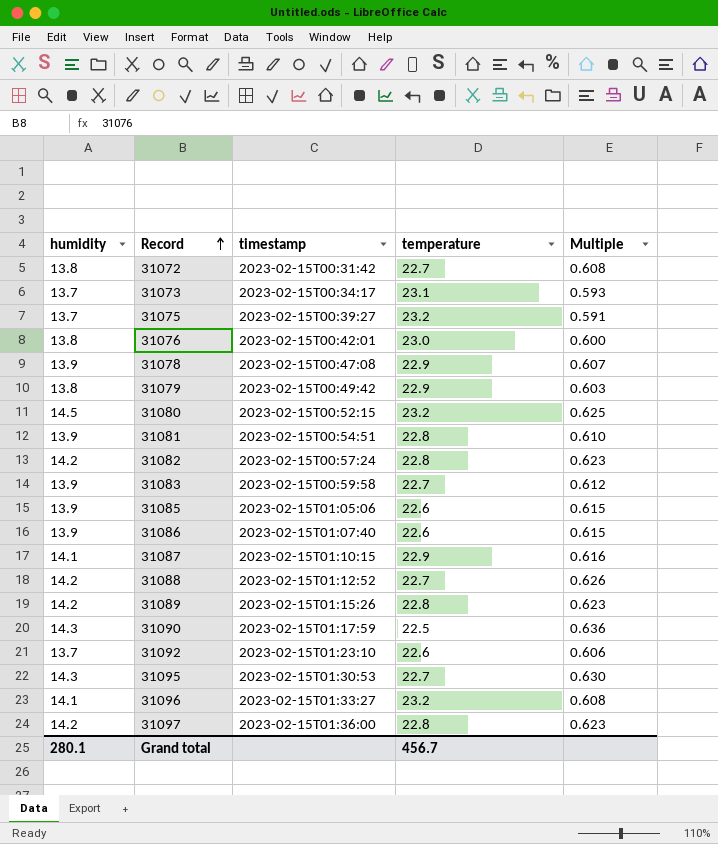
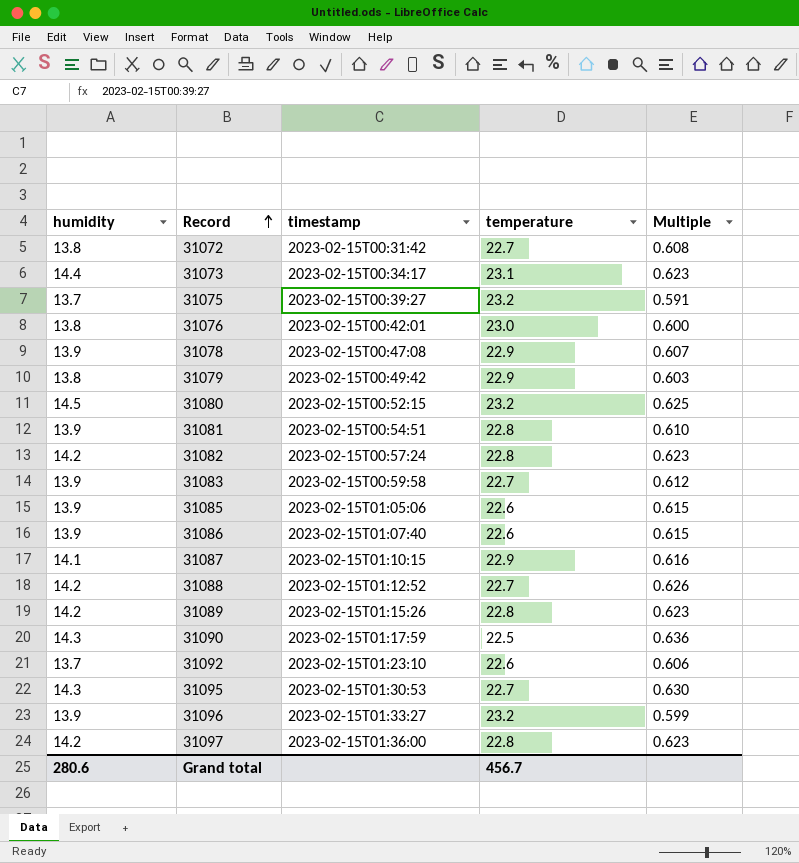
31073 | humidity: 13.7 -> 14.4
31073 | Multiple: 0.593 -> 0.623
31096 | humidity: 14.1 -> 13.9
31096 | Multiple: 0.608 -> 0.599
Grand total | humidity: 280.1 -> 280.6

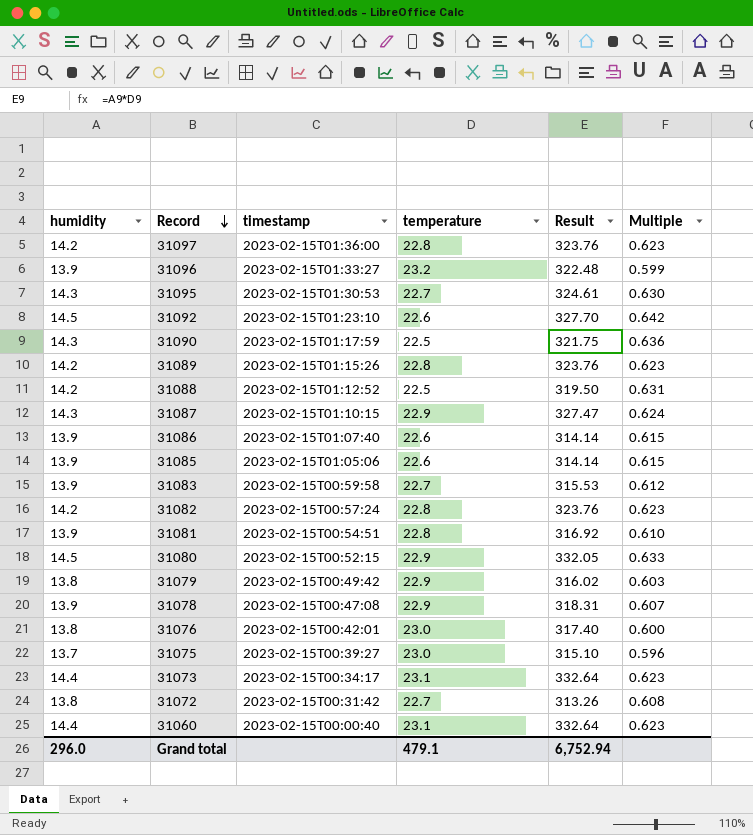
row order: Record ascending -> Record descending
column Result | formula: none -> [humidity] * [temperature]
31092 | humidity: 13.7 -> 14.5
31092 | Multiple: 0.606 -> 0.642
31088 | temperature: 22.7 -> 22.5
31088 | Multiple: 0.626 -> 0.631
31087 | humidity: 14.1 -> 14.3
31087 | Multiple: 0.616 -> 0.624
31080 | temperature: 23.2 -> 22.9
31080 | Multiple: 0.625 -> 0.633
31075 | temperature: 23.2 -> 23.0
31075 | Multiple: 0.591 -> 0.596
row 31060: none -> 14.4 | 2023-02-15T00:00:40 | 23.1 | 332.64 | 0.623
Grand total | humidity: 280.6 -> 296.0
Grand total | temperature: 456.7 -> 479.1

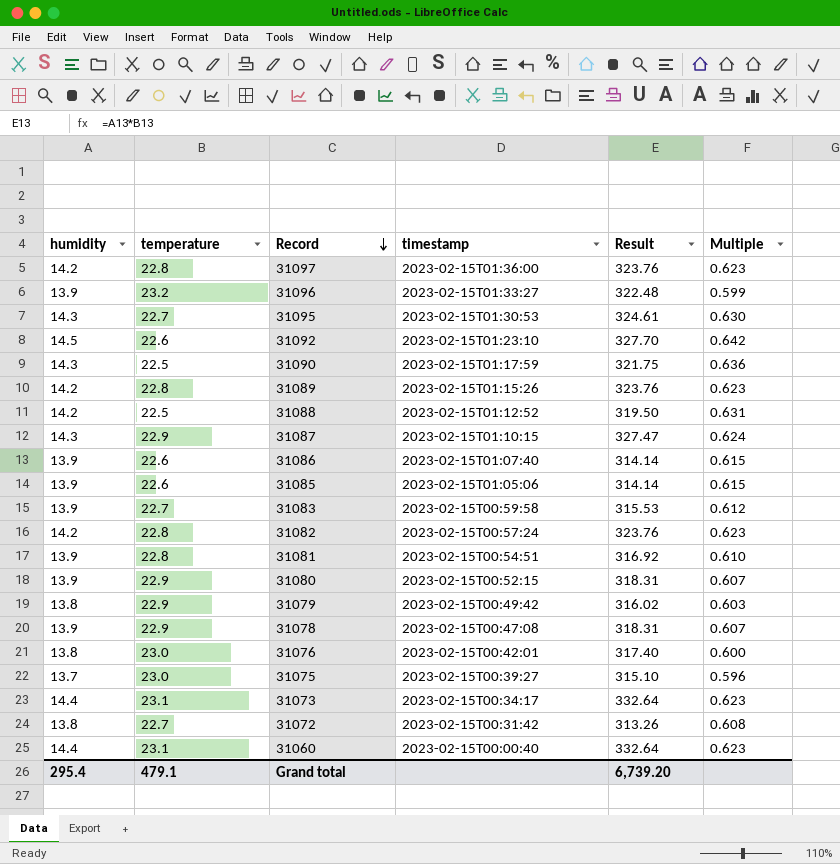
column temperature | position: 4 -> 2
31080 | humidity: 14.5 -> 13.9
31080 | Result: 332.05 -> 318.31
31080 | Multiple: 0.633 -> 0.607
Grand total | humidity: 296.0 -> 295.4
Grand total | Result: 6,752.94 -> 6,739.20

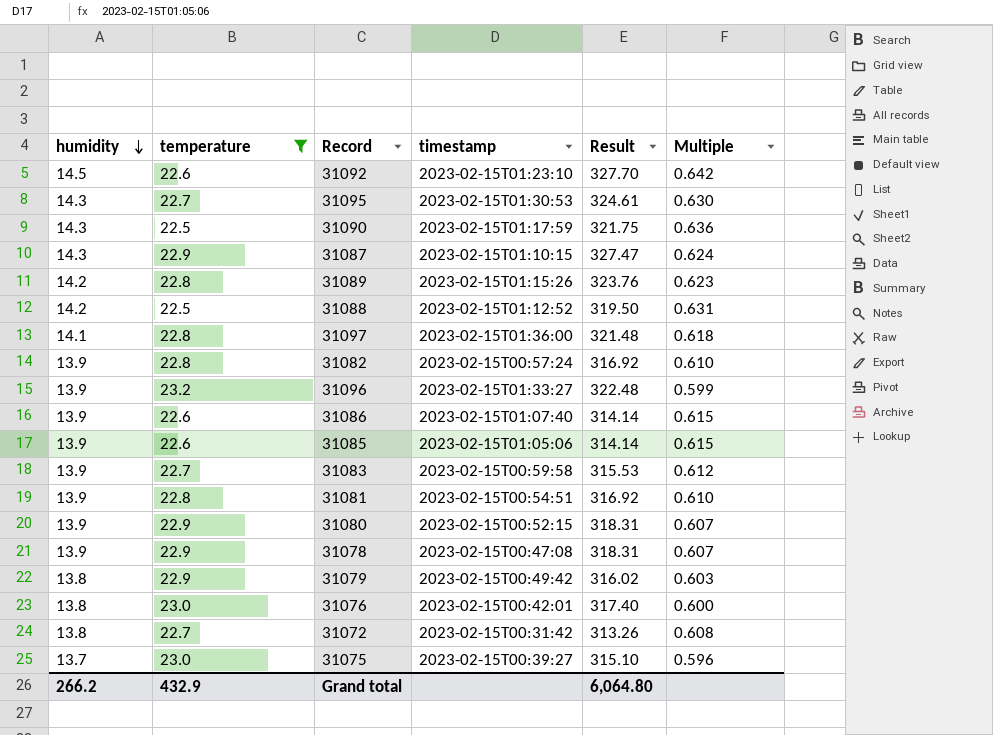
filter: none -> temperature != 23.1
row order: Record descending -> humidity descending
31097 | humidity: 14.2 -> 14.1
31097 | Result: 323.76 -> 321.48
31097 | Multiple: 0.623 -> 0.618
31082 | humidity: 14.2 -> 13.9
31082 | Result: 323.76 -> 316.92
31082 | Multiple: 0.623 -> 0.610
Grand total | humidity: 295.4 -> 266.2
Grand total | temperature: 479.1 -> 432.9
Grand total | Result: 6,739.20 -> 6,064.80

